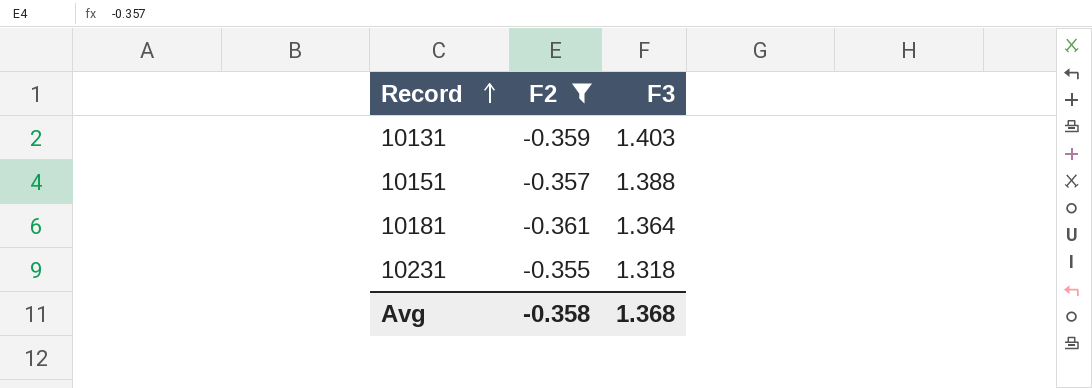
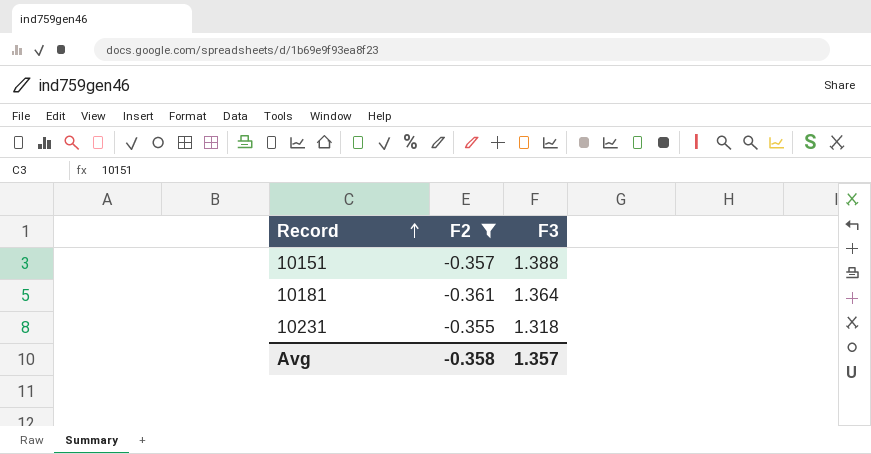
row 10131: -0.359 | 1.403 -> none
Avg | F3: 1.368 -> 1.357

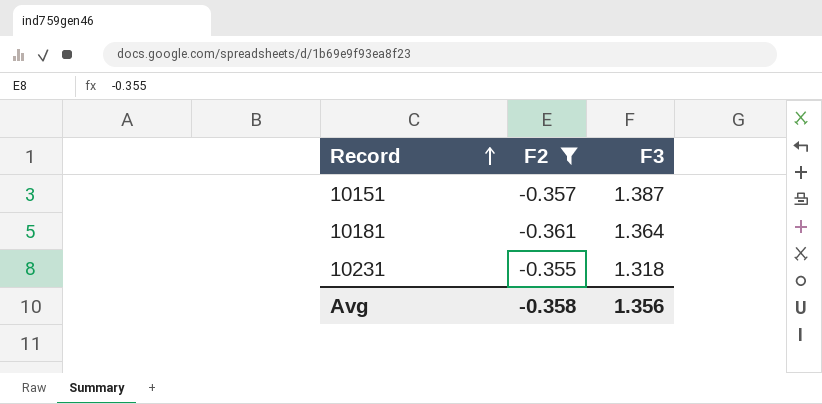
10151 | F3: 1.388 -> 1.387
Avg | F3: 1.357 -> 1.356

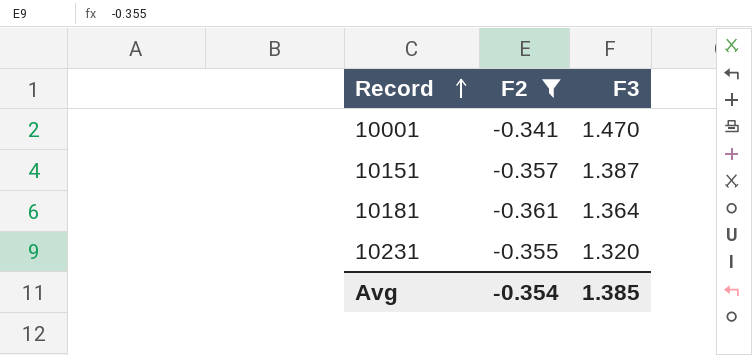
row 10001: none -> -0.341 | 1.470
10231 | F3: 1.318 -> 1.320
Avg | F2: -0.358 -> -0.354
Avg | F3: 1.356 -> 1.385

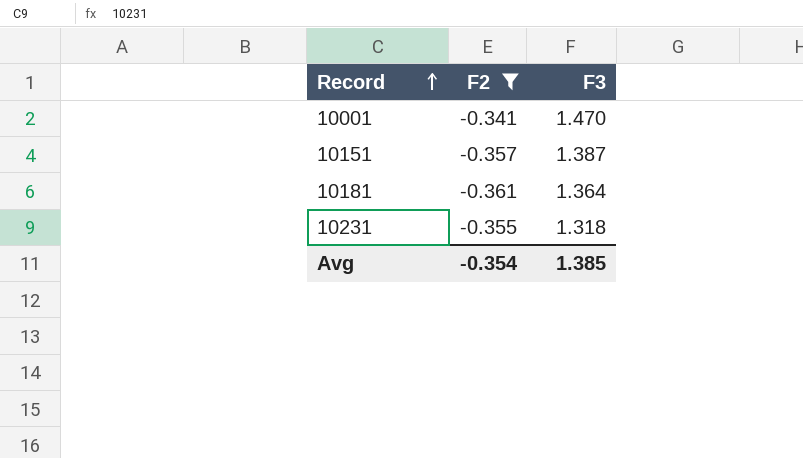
10231 | F3: 1.320 -> 1.318

